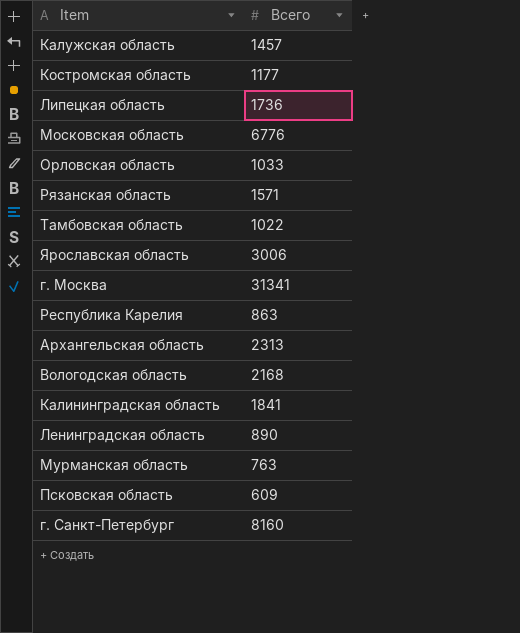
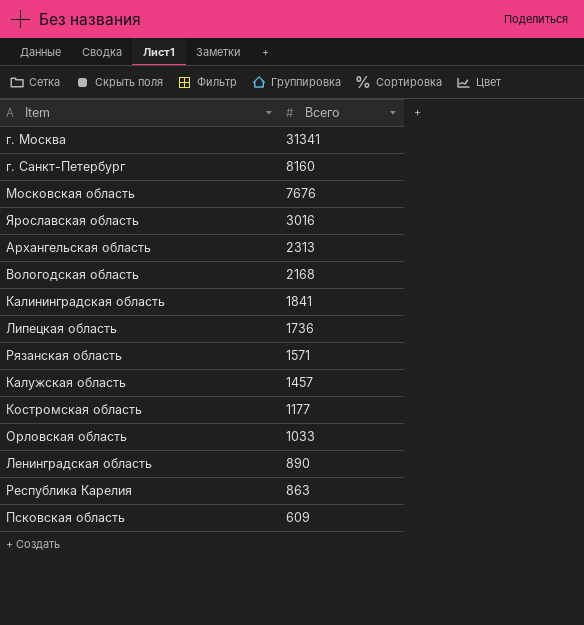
row order: none -> Всего descending
row Тамбовская область: 1022 -> none
row Мурманская область: 763 -> none
Московская область | Всего: 6776 -> 7676
Ярославская область | Всего: 3006 -> 3016

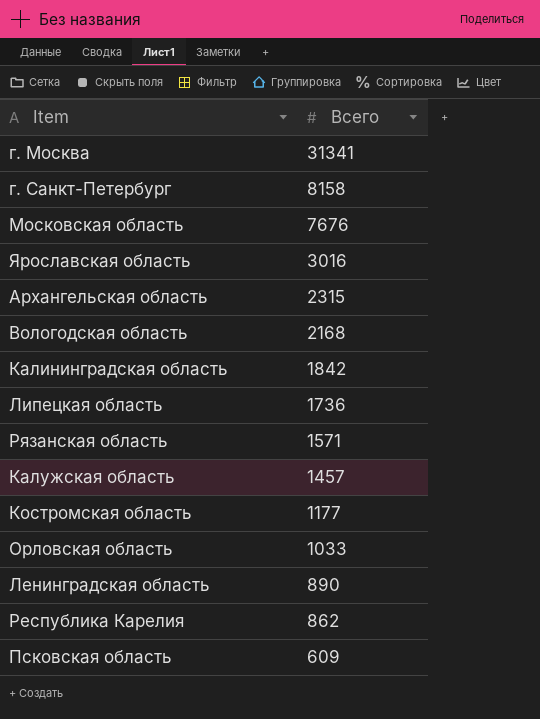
г. Санкт-Петербург | Всего: 8160 -> 8158
Архангельская область | Всего: 2313 -> 2315
Калининградская область | Всего: 1841 -> 1842
Республика Карелия | Всего: 863 -> 862

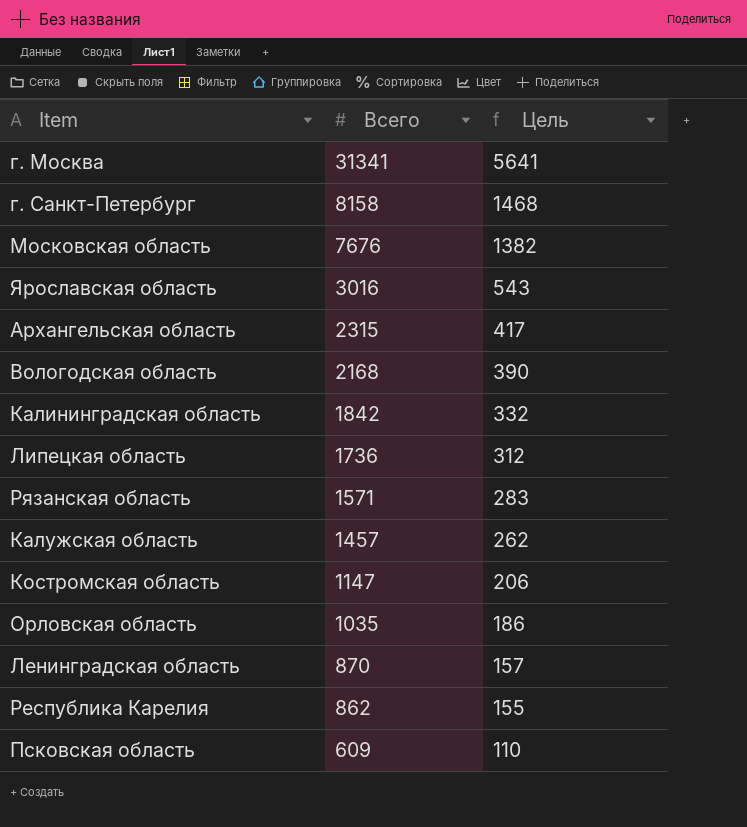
column Цель | formula: none -> [Всего] * 0,18
Костромская область | Всего: 1177 -> 1147
Орловская область | Всего: 1033 -> 1035
Ленинградская область | Всего: 890 -> 870

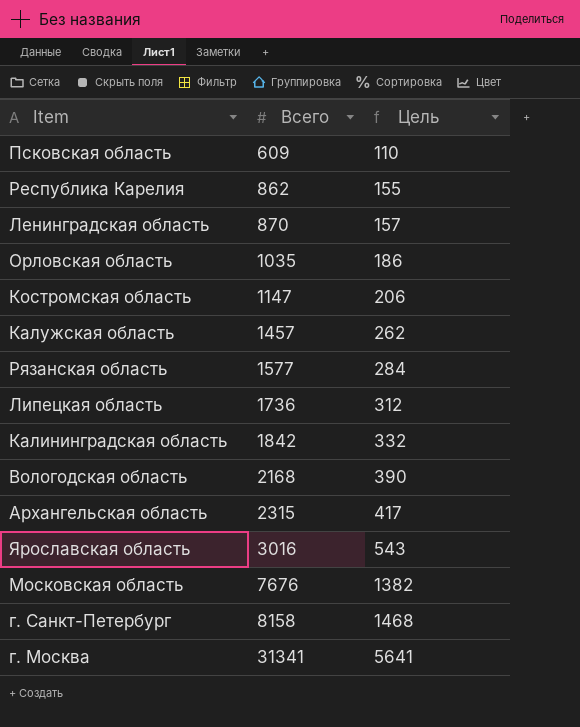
row order: Всего descending -> Всего ascending
Рязанская область | Всего: 1571 -> 1577
Рязанская область | Цель: 283 -> 284

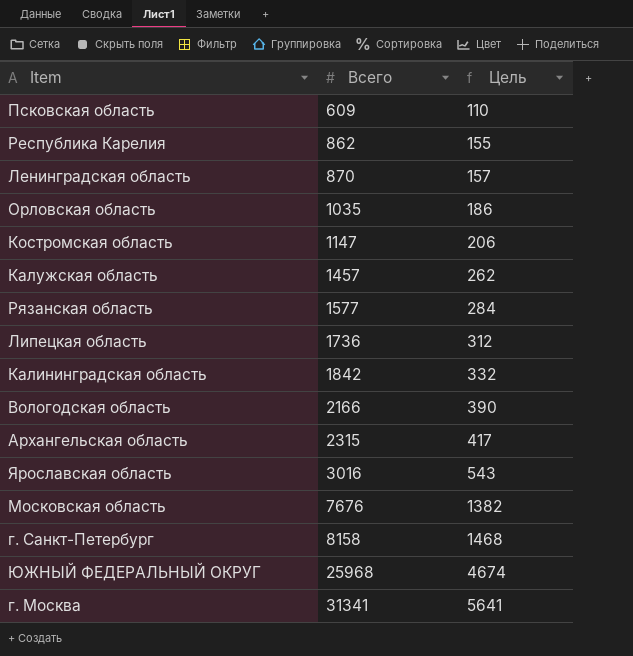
Вологодская область | Всего: 2168 -> 2166
row ЮЖНЫЙ ФЕДЕРАЛЬНЫЙ ОКРУГ: none -> 25968 | 4674

